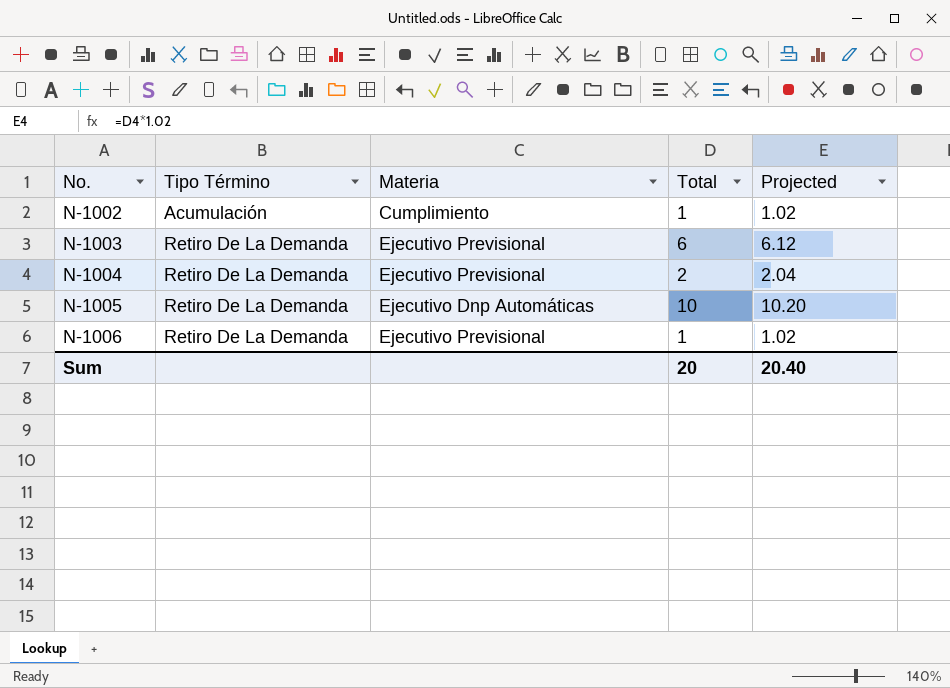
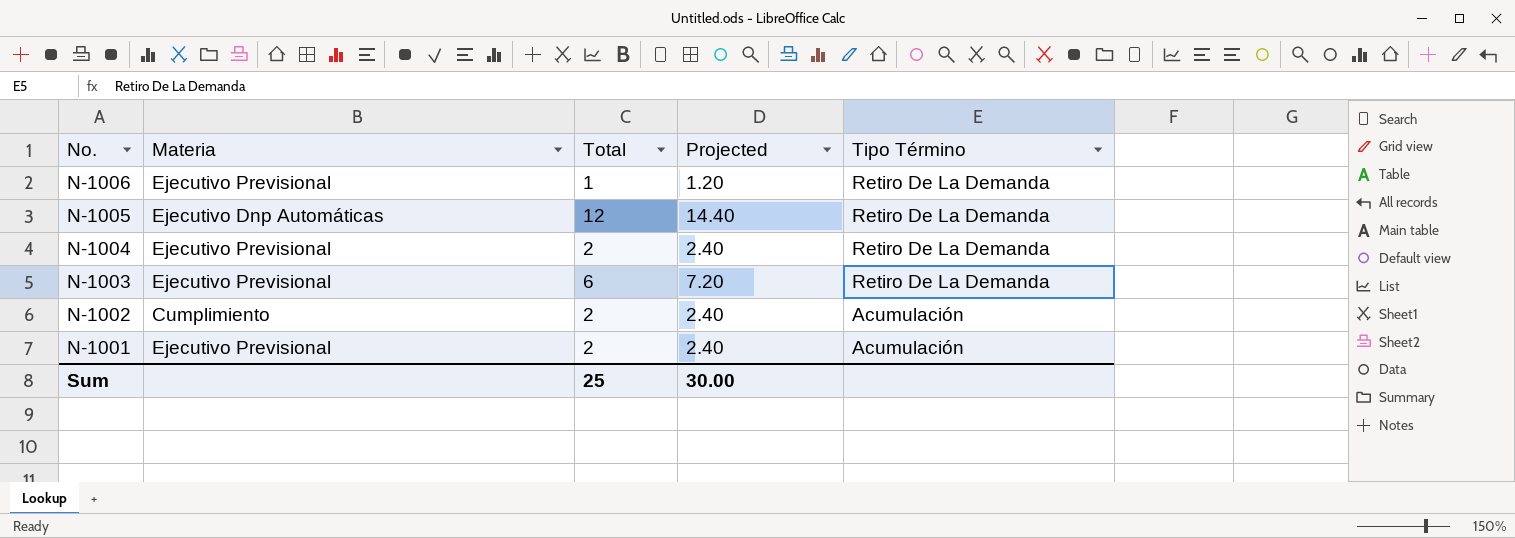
row order: No. ascending -> No. descending
column Projected | formula: [Total] * 1.02 -> [Total] * 1.2
column Tipo Término | position: 2 -> 5
N-1005 | Total: 10 -> 12
N-1002 | Total: 1 -> 2
row N-1001: none -> Ejecutivo Previsional | 2 | 2.40 | Acumulación
Sum | Total: 20 -> 25
Sum | Projected: 20.40 -> 30.00

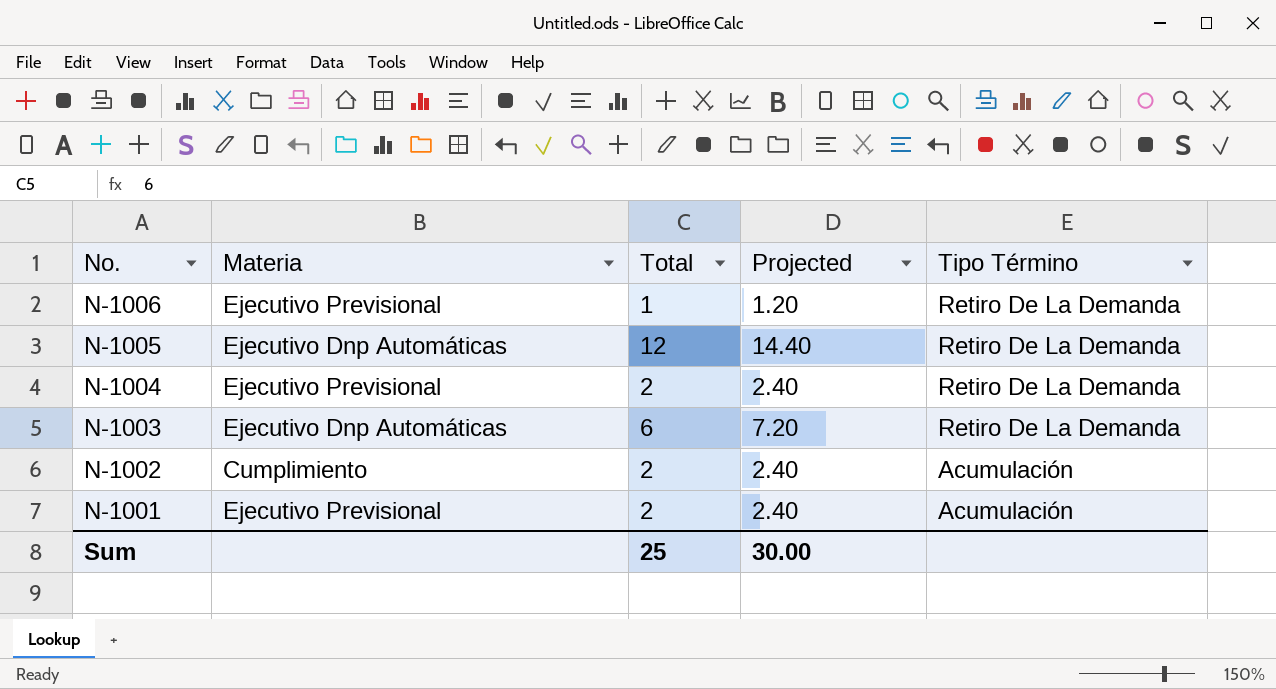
N-1003 | Materia: Ejecutivo Previsional -> Ejecutivo Dnp Automáticas

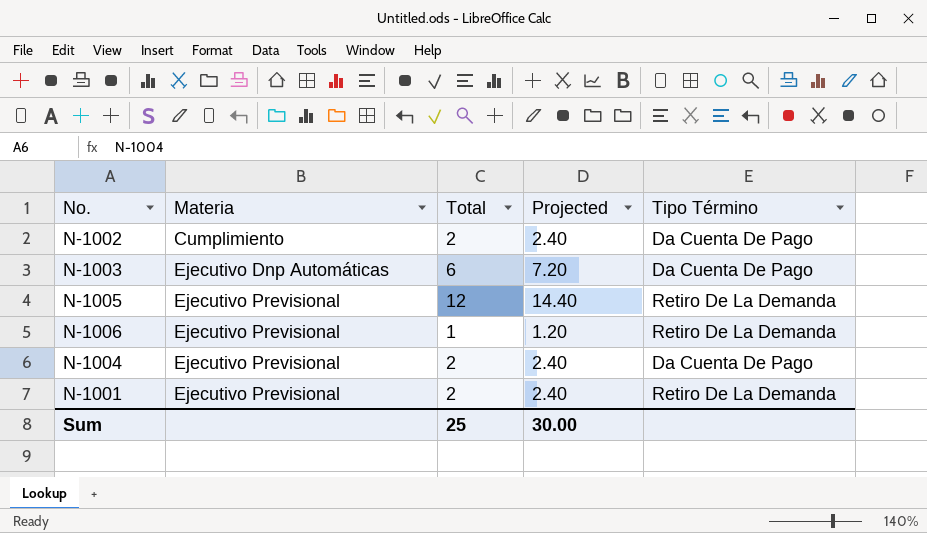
row order: No. descending -> Materia ascending
N-1002 | Tipo Término: Acumulación -> Da Cuenta De Pago
N-1003 | Tipo Término: Retiro De La Demanda -> Da Cuenta De Pago
N-1005 | Materia: Ejecutivo Dnp Automáticas -> Ejecutivo Previsional
N-1004 | Tipo Término: Retiro De La Demanda -> Da Cuenta De Pago
N-1001 | Tipo Término: Acumulación -> Retiro De La Demanda

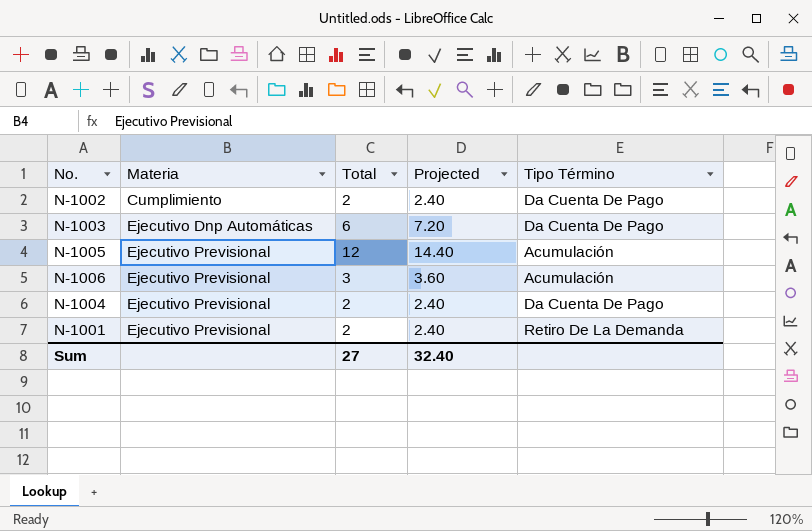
N-1005 | Tipo Término: Retiro De La Demanda -> Acumulación
N-1006 | Total: 1 -> 3
N-1006 | Projected: 1.20 -> 3.60
N-1006 | Tipo Término: Retiro De La Demanda -> Acumulación
Sum | Total: 25 -> 27
Sum | Projected: 30.00 -> 32.40

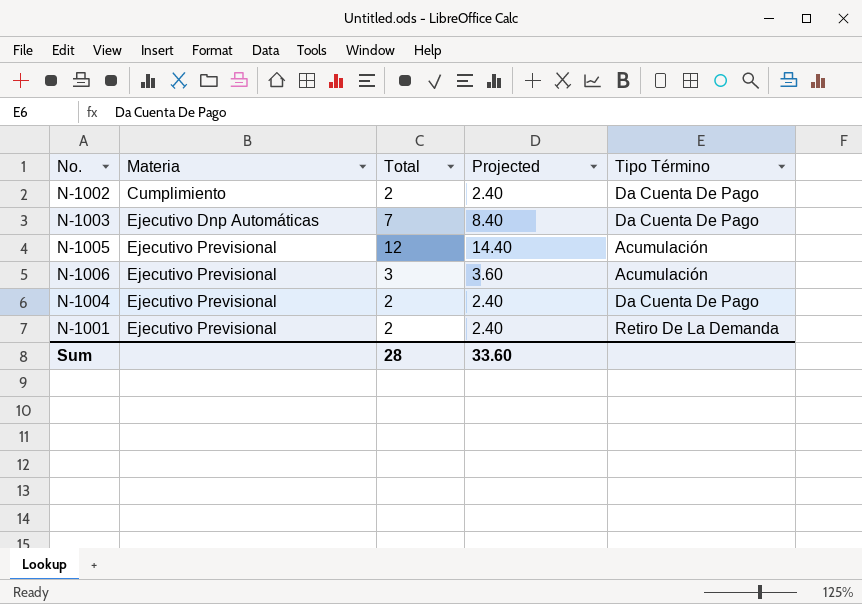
N-1003 | Total: 6 -> 7
N-1003 | Projected: 7.20 -> 8.40
Sum | Total: 27 -> 28
Sum | Projected: 32.40 -> 33.60

